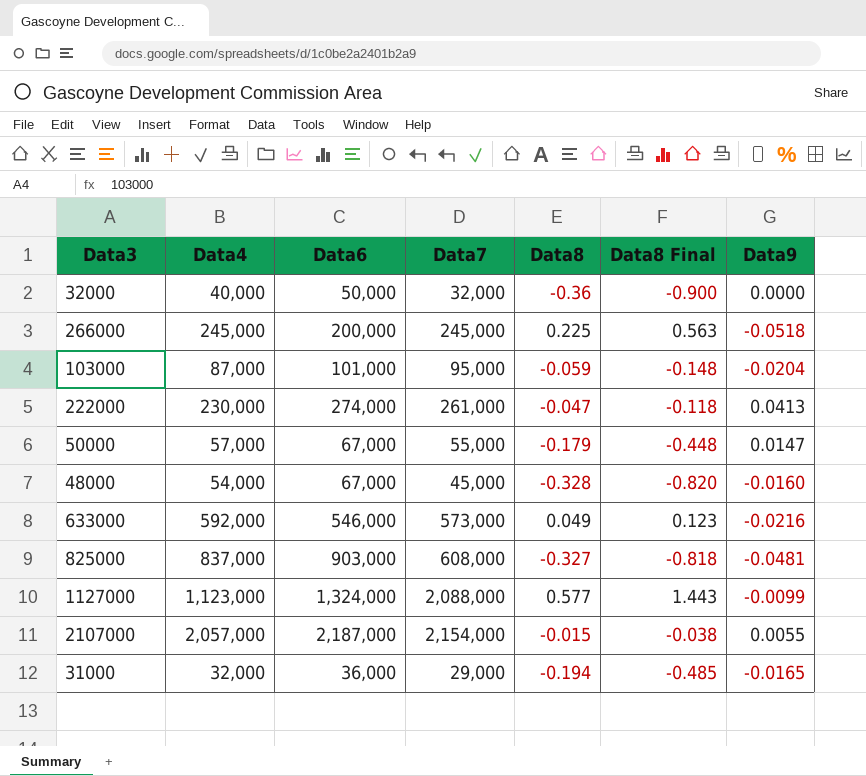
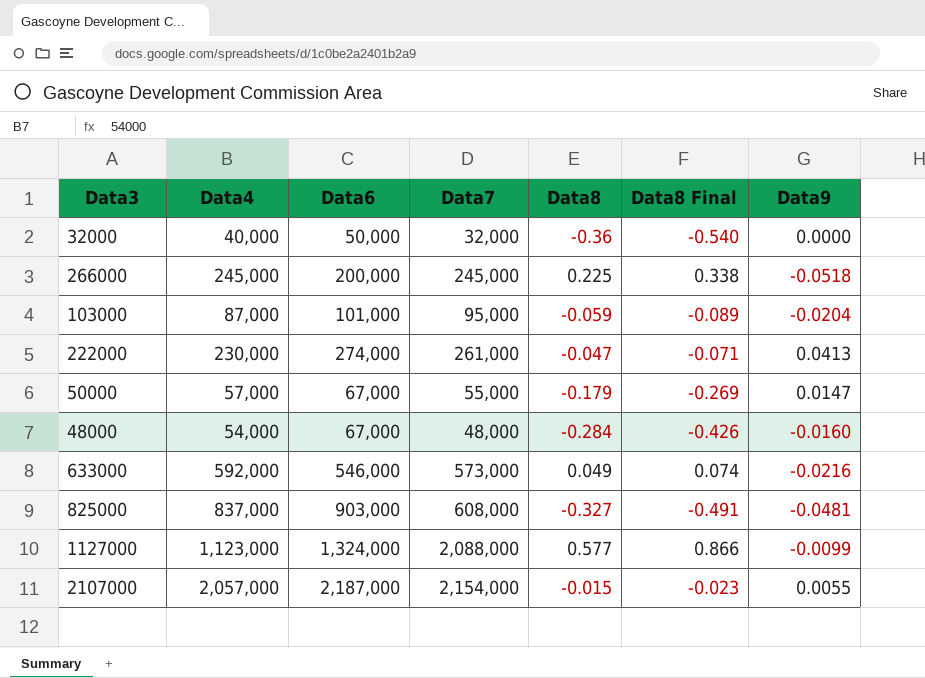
column Data8 Final | formula: [Data8] * 2.5 -> [Data8] * 1.5
row 31000: 32,000 | 36,000 | 29,000 | -0.194 | -0.485 | -0.0165 -> none
48000 | Data7: 45,000 -> 48,000
48000 | Data8: -0.328 -> -0.284

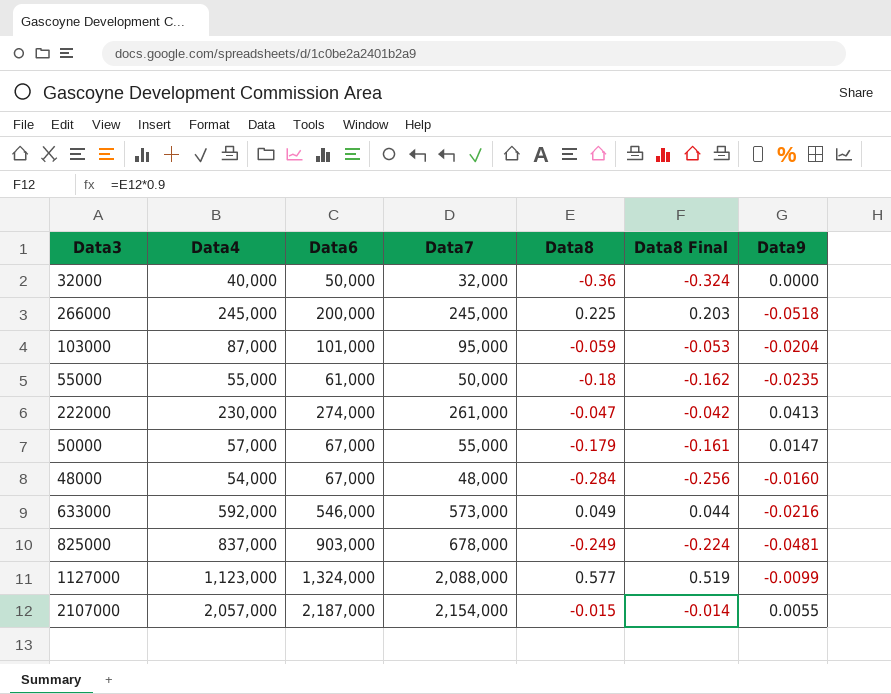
column Data8 Final | formula: [Data8] * 1.5 -> [Data8] * 0.9
row 55000: none -> 55,000 | 61,000 | 50,000 | -0.18 | -0.162 | -0.0235
825000 | Data7: 608,000 -> 678,000
825000 | Data8: -0.327 -> -0.249

